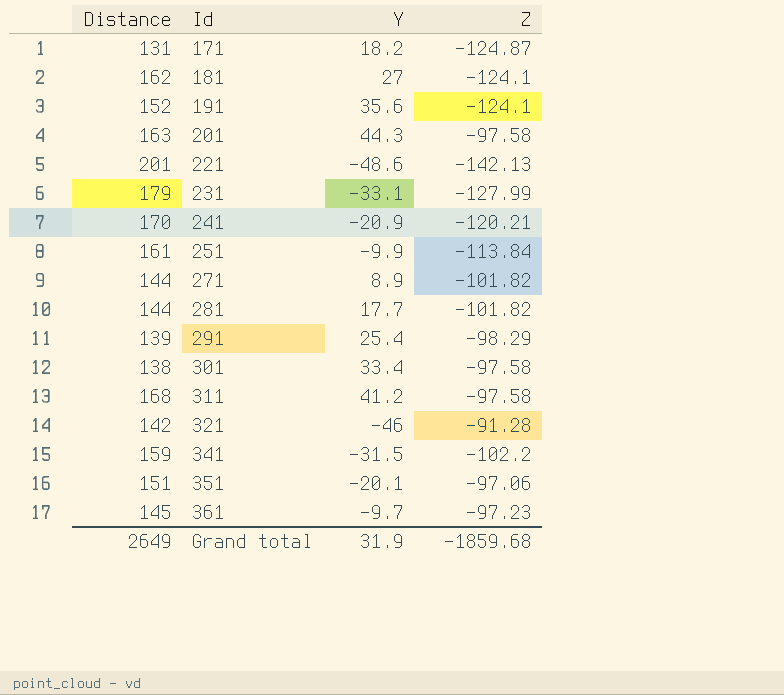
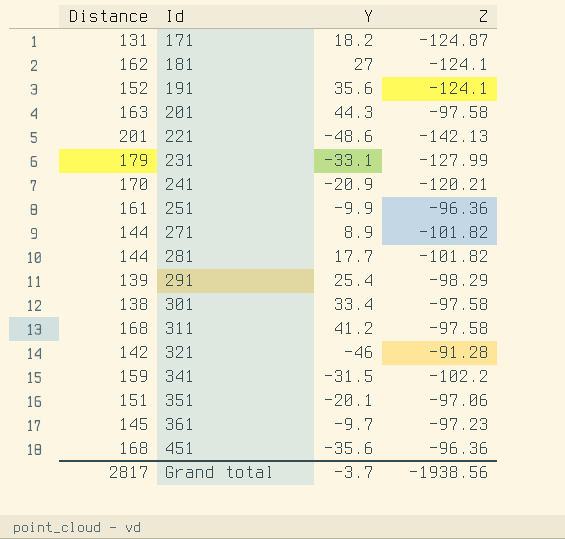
251 | Z: -113.84 -> -96.36
row 451: none -> 168 | -35.6 | -96.36
Grand total | Distance: 2649 -> 2817
Grand total | Y: 31.9 -> -3.7
Grand total | Z: -1859.68 -> -1938.56

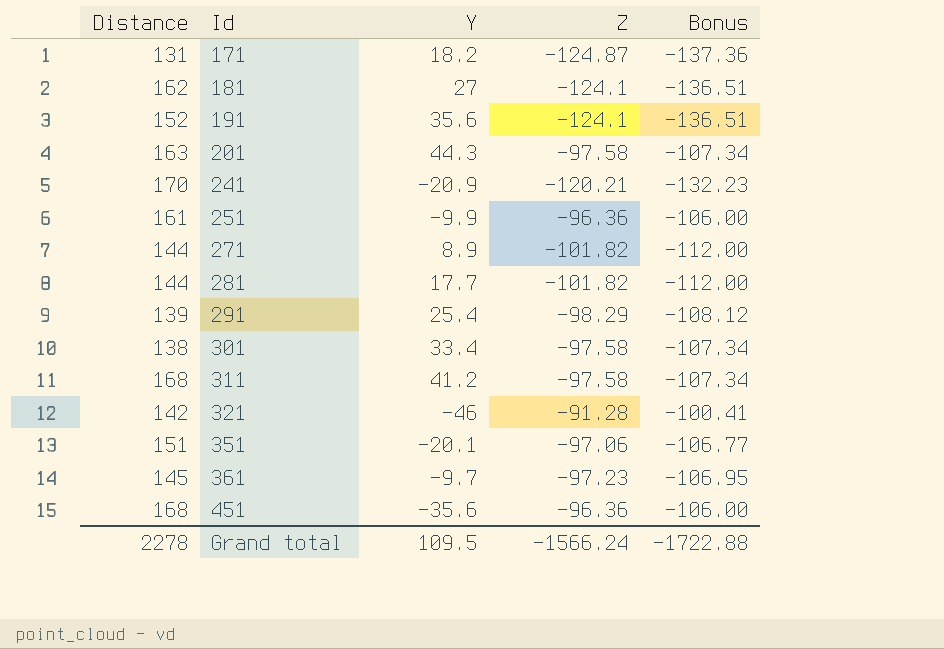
column Bonus | formula: none -> [Z] * 1.1
row 221: 201 | -48.6 | -142.13 -> none
row 231: 179 | -33.1 | -127.99 -> none
row 341: 159 | -31.5 | -102.2 -> none
Grand total | Distance: 2817 -> 2278
Grand total | Y: -3.7 -> 109.5
Grand total | Z: -1938.56 -> -1566.24

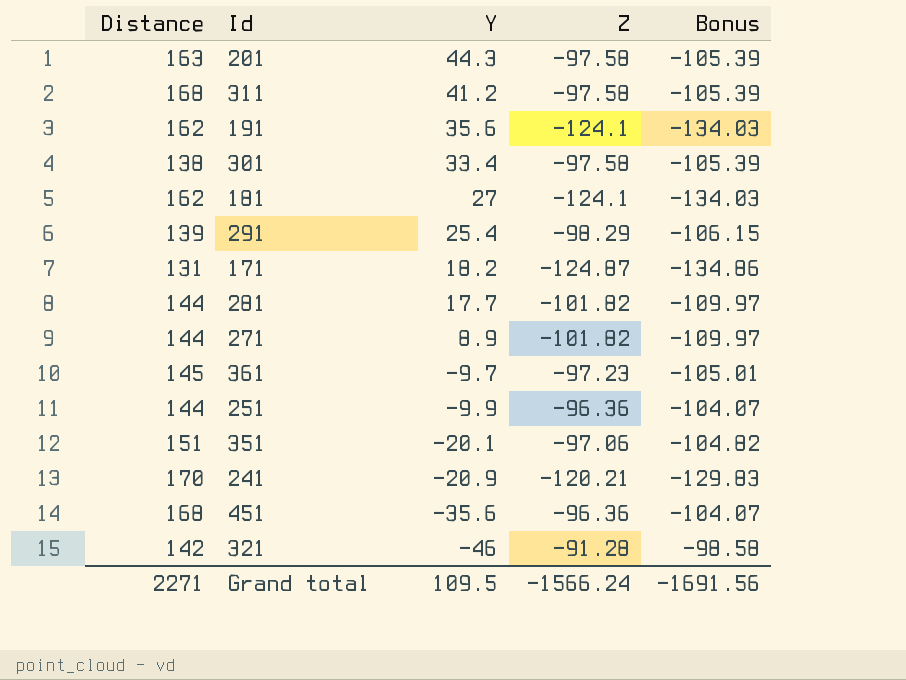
row order: Id ascending -> Y descending
column Bonus | formula: [Z] * 1.1 -> [Z] * 1.08
191 | Distance: 152 -> 162
251 | Distance: 161 -> 144
Grand total | Distance: 2278 -> 2271
Grand total | Bonus: -1722.88 -> -1691.56

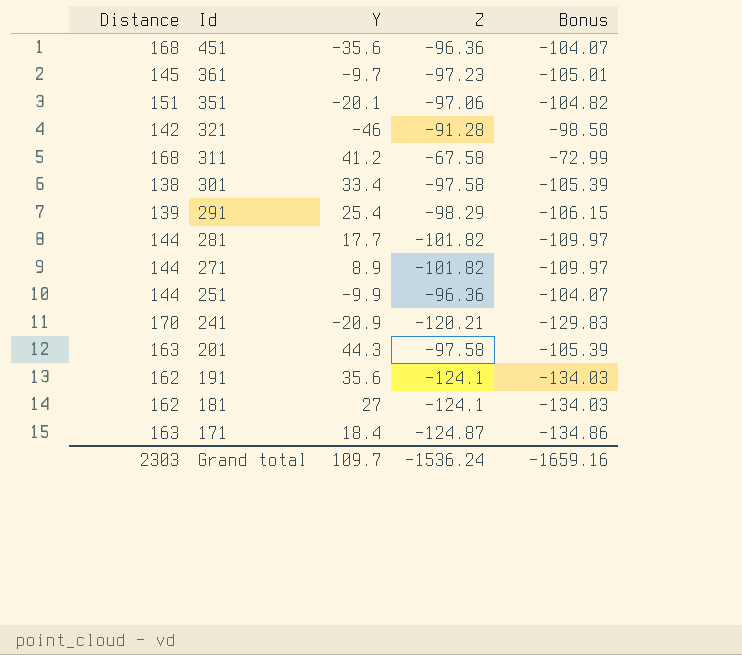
row order: Y descending -> Id descending
311 | Z: -97.58 -> -67.58
311 | Bonus: -105.39 -> -72.99
171 | Distance: 131 -> 163
171 | Y: 18.2 -> 18.4
Grand total | Distance: 2271 -> 2303
Grand total | Y: 109.5 -> 109.7
Grand total | Z: -1566.24 -> -1536.24
Grand total | Bonus: -1691.56 -> -1659.16

